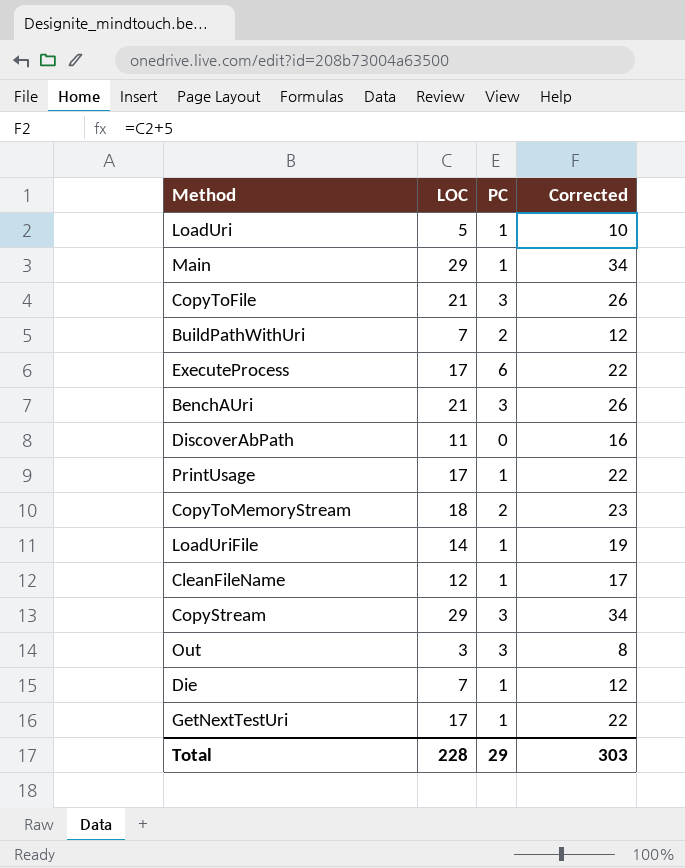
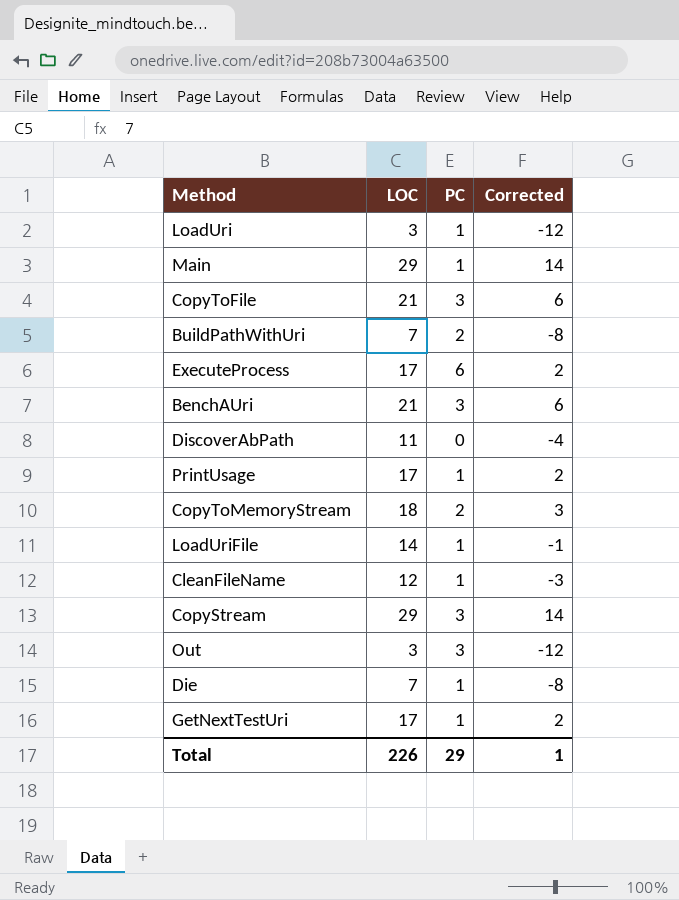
column Corrected | formula: [LOC] + 5 -> [LOC] - 15
LoadUri | LOC: 5 -> 3
Total | LOC: 228 -> 226
Total | Corrected: 303 -> 1

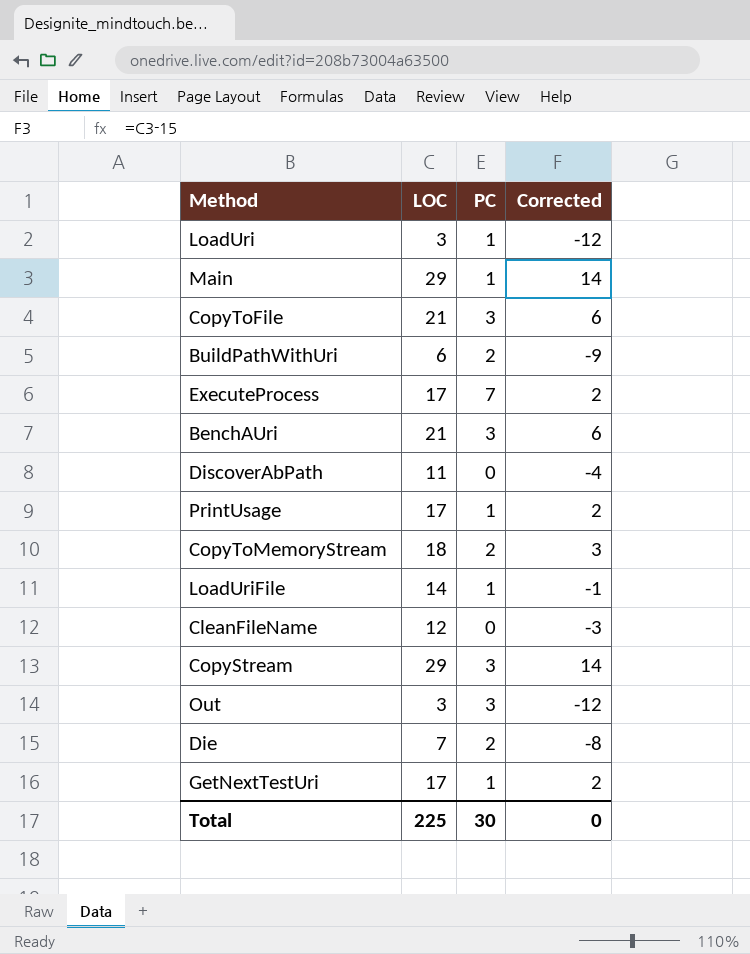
BuildPathWithUri | LOC: 7 -> 6
BuildPathWithUri | Corrected: -8 -> -9
ExecuteProcess | PC: 6 -> 7
CleanFileName | PC: 1 -> 0
Die | PC: 1 -> 2
Total | LOC: 226 -> 225
Total | PC: 29 -> 30
Total | Corrected: 1 -> 0

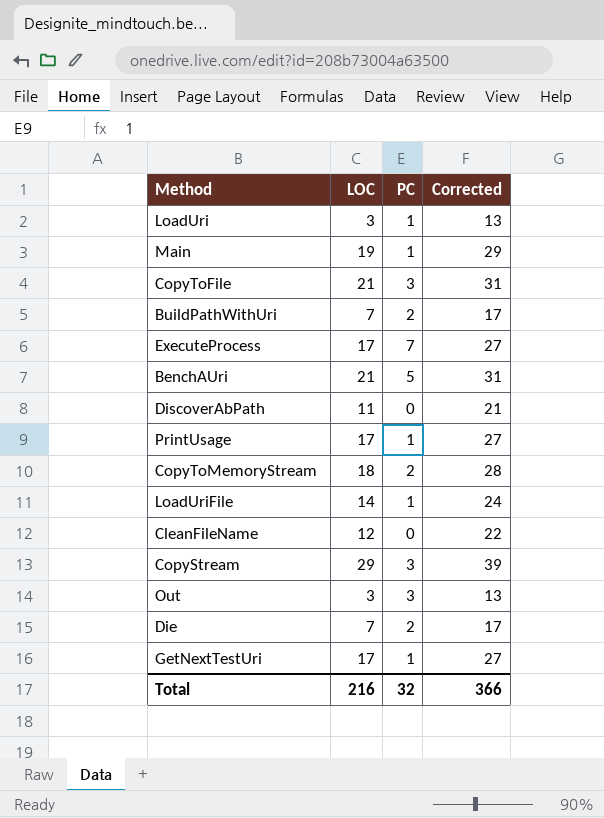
column Corrected | formula: [LOC] - 15 -> [LOC] + 10
Main | LOC: 29 -> 19
BuildPathWithUri | LOC: 6 -> 7
BenchAUri | PC: 3 -> 5
Total | LOC: 225 -> 216
Total | PC: 30 -> 32
Total | Corrected: 0 -> 366

